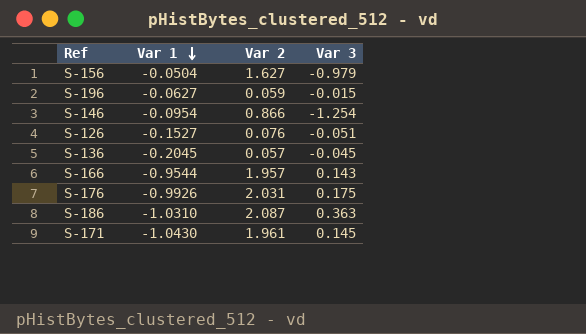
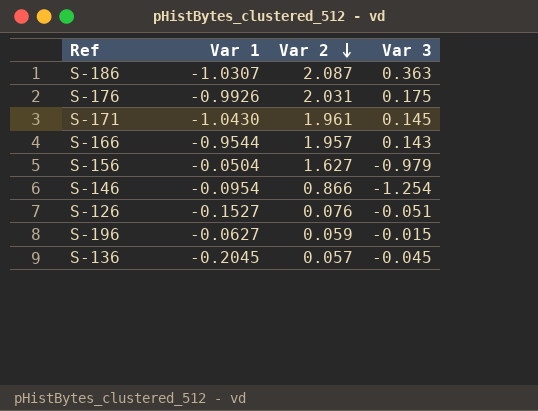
row order: Var 1 descending -> Var 2 descending
S-186 | Var 1: -1.0310 -> -1.0307

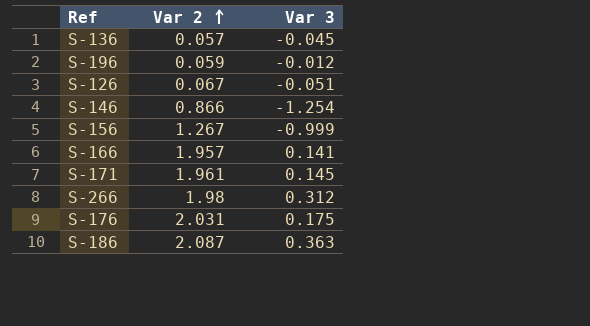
row order: Var 2 descending -> Var 2 ascending
column Var 1 | position: 2 -> none
S-196 | Var 3: -0.015 -> -0.012
S-126 | Var 2: 0.076 -> 0.067
S-156 | Var 2: 1.627 -> 1.267
S-156 | Var 3: -0.979 -> -0.999
S-166 | Var 3: 0.143 -> 0.141
row S-266: none -> 1.98 | 0.312

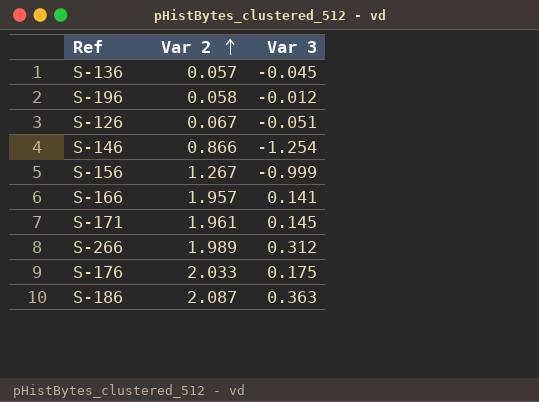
S-196 | Var 2: 0.059 -> 0.058
S-266 | Var 2: 1.98 -> 1.989
S-176 | Var 2: 2.031 -> 2.033

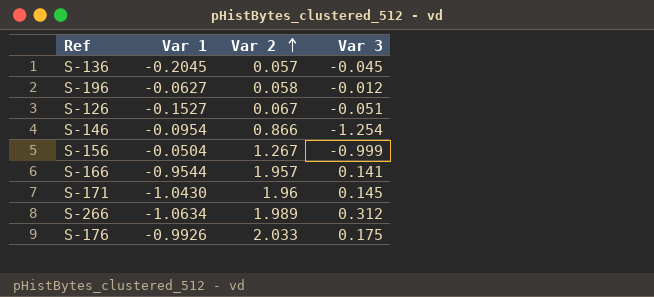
column Var 1 | position: none -> 2
row S-186: 2.087 | 0.363 -> none
S-171 | Var 2: 1.961 -> 1.96

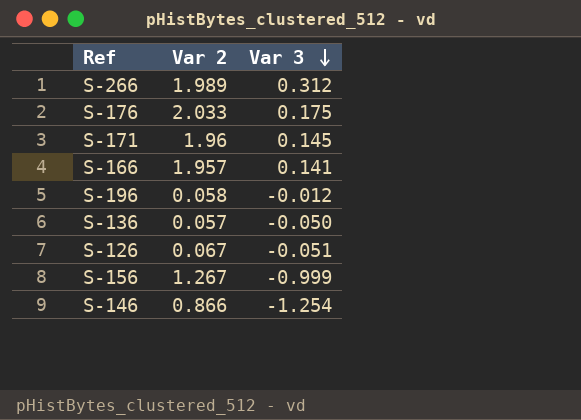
row order: Var 2 ascending -> Var 3 descending
column Var 1 | position: 2 -> none
S-136 | Var 3: -0.045 -> -0.050

